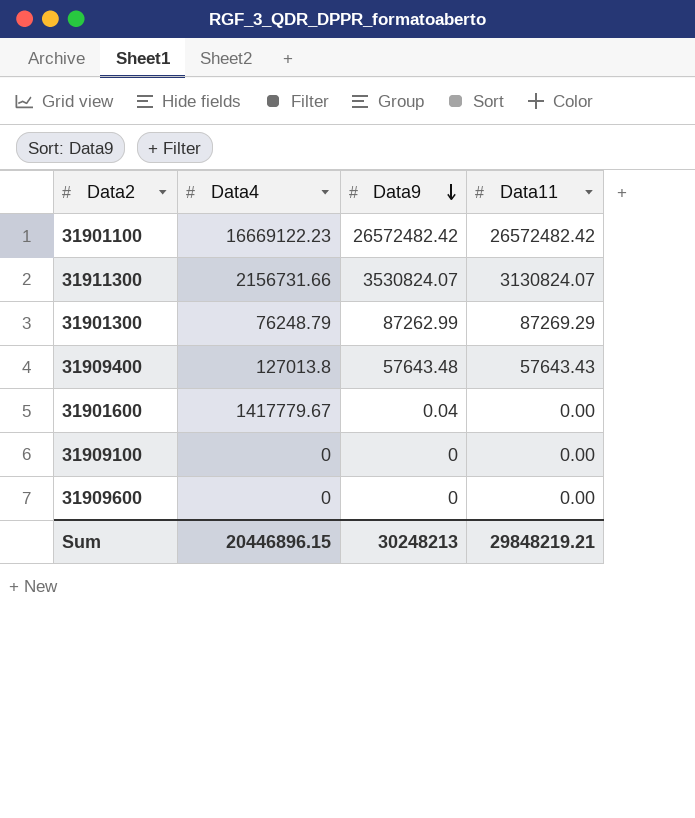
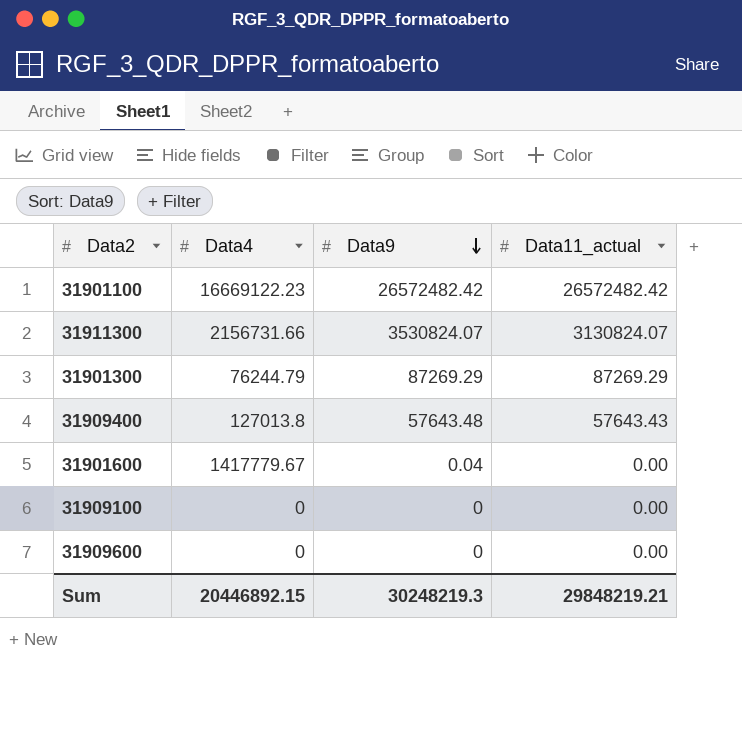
column name: Data11 -> Data11_actual
31901300 | Data4: 76248.79 -> 76244.79
31901300 | Data9: 87262.99 -> 87269.29
Sum | Data4: 20446896.15 -> 20446892.15
Sum | Data9: 30248213 -> 30248219.3

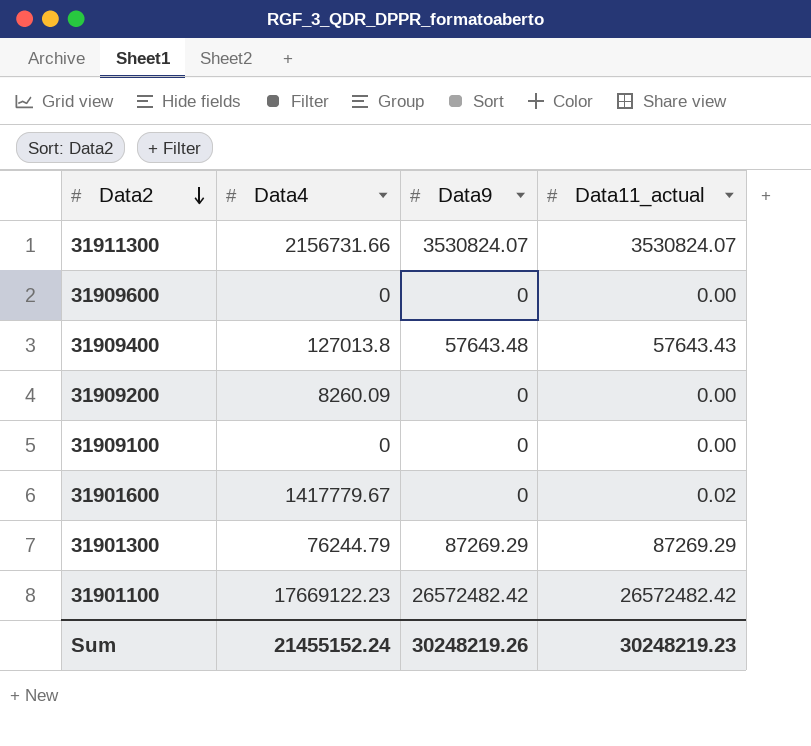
row order: Data9 descending -> Data2 descending
31911300 | Data11_actual: 3130824.07 -> 3530824.07
row 31909200: none -> 8260.09 | 0 | 0.00
31901600 | Data9: 0.04 -> 0
31901600 | Data11_actual: 0.00 -> 0.02
31901100 | Data4: 16669122.23 -> 17669122.23
Sum | Data4: 20446892.15 -> 21455152.24
Sum | Data9: 30248219.3 -> 30248219.26
Sum | Data11_actual: 29848219.21 -> 30248219.23

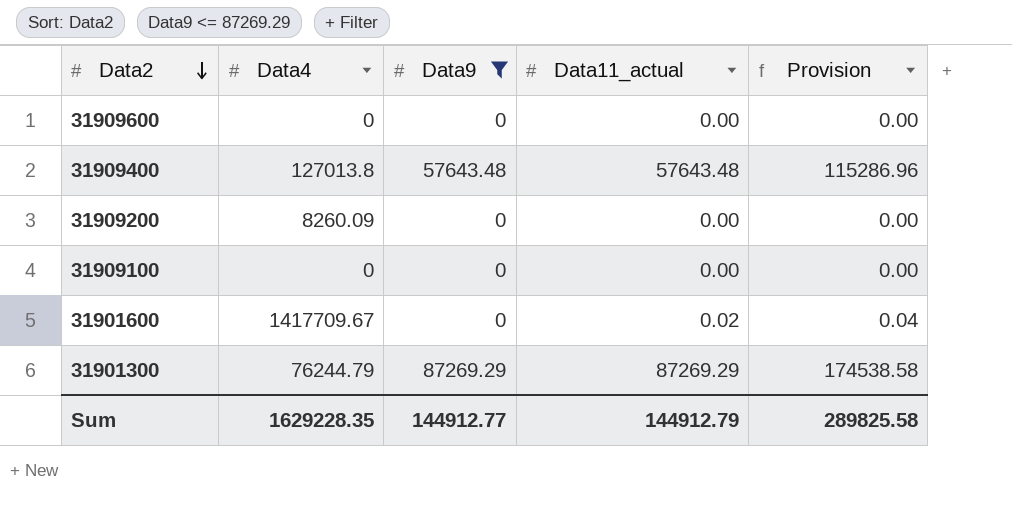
filter: none -> Data9 <= 87269.29
column Provision | formula: none -> [Data11_actual] * 2
31909400 | Data11_actual: 57643.43 -> 57643.48
31901600 | Data4: 1417779.67 -> 1417709.67
Sum | Data4: 21455152.24 -> 1629228.35
Sum | Data9: 30248219.26 -> 144912.77
Sum | Data11_actual: 30248219.23 -> 144912.79

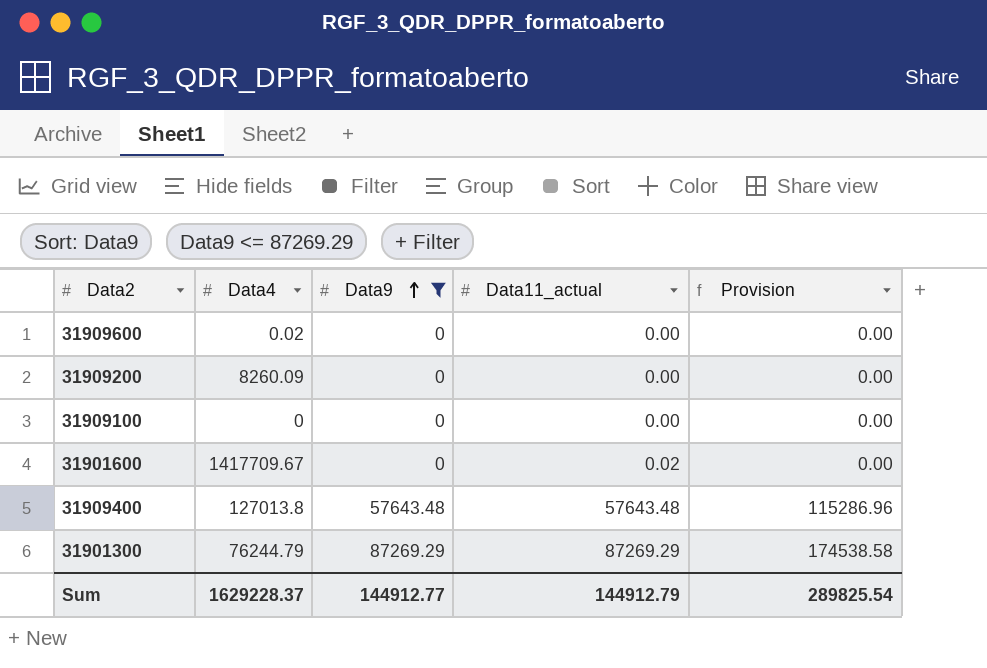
row order: Data2 descending -> Data9 ascending
column Provision | formula: [Data11_actual] * 2 -> [Data9] * 2
31909600 | Data4: 0 -> 0.02
Sum | Data4: 1629228.35 -> 1629228.37
Sum | Provision: 289825.58 -> 289825.54

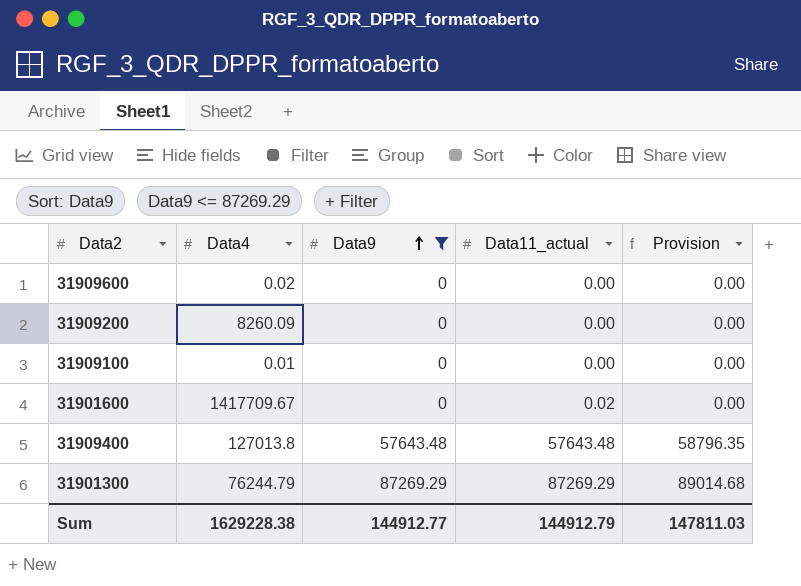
column Provision | formula: [Data9] * 2 -> [Data9] * 1.02
31909100 | Data4: 0 -> 0.01
Sum | Data4: 1629228.37 -> 1629228.38
Sum | Provision: 289825.54 -> 147811.03

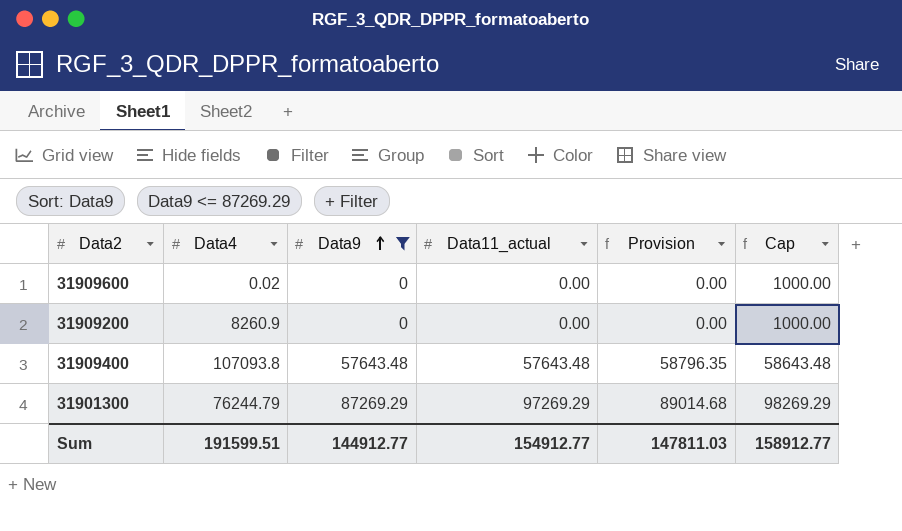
column Cap | formula: none -> [Data11_actual] + 1000
row 31909100: 0.01 | 0 | 0.00 | 0.00 -> none
row 31901600: 1417709.67 | 0 | 0.02 | 0.00 -> none
31909200 | Data4: 8260.09 -> 8260.9
31909400 | Data4: 127013.8 -> 107093.8
31901300 | Data11_actual: 87269.29 -> 97269.29
Sum | Data4: 1629228.38 -> 191599.51
Sum | Data11_actual: 144912.79 -> 154912.77

